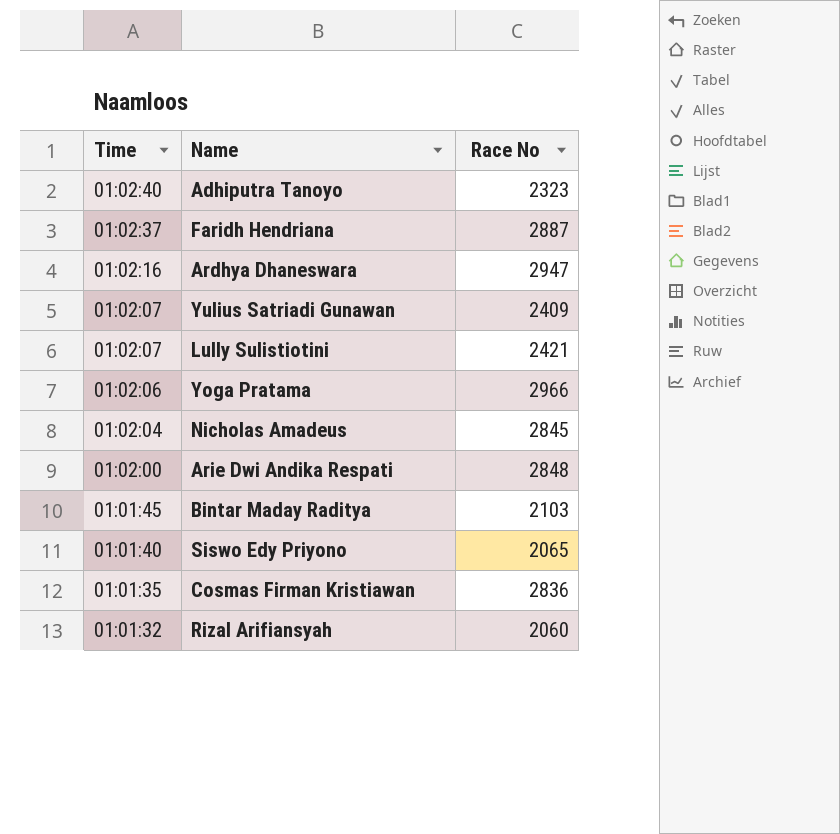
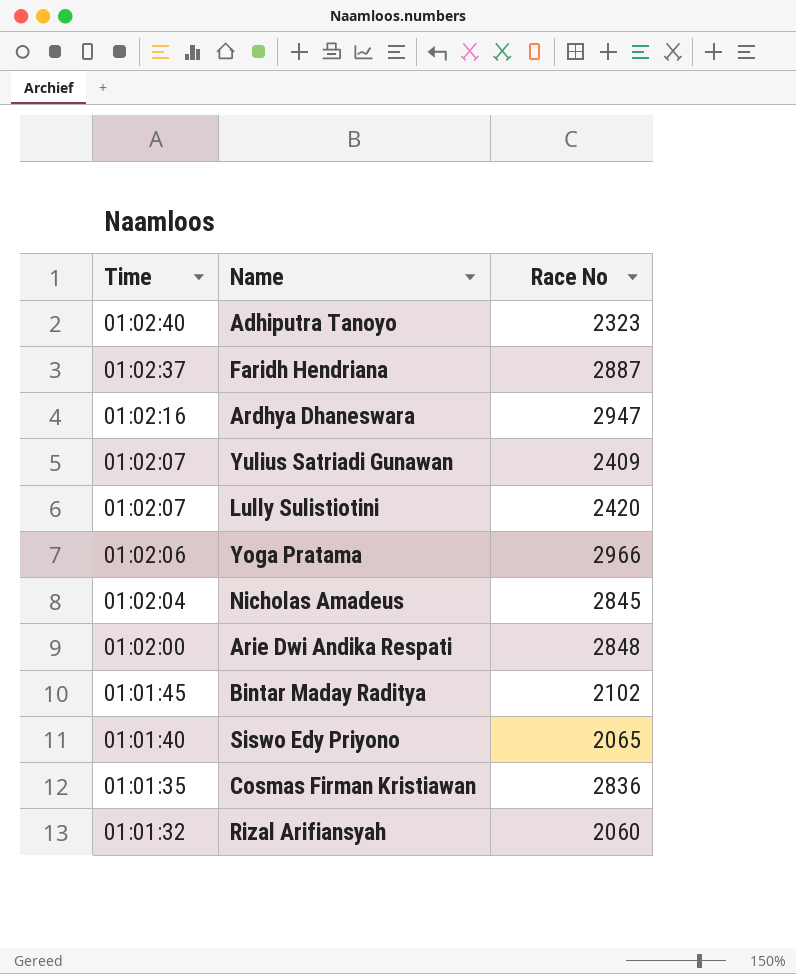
Lully Sulistiotini | Race No: 2421 -> 2420
Bintar Maday Raditya | Race No: 2103 -> 2102

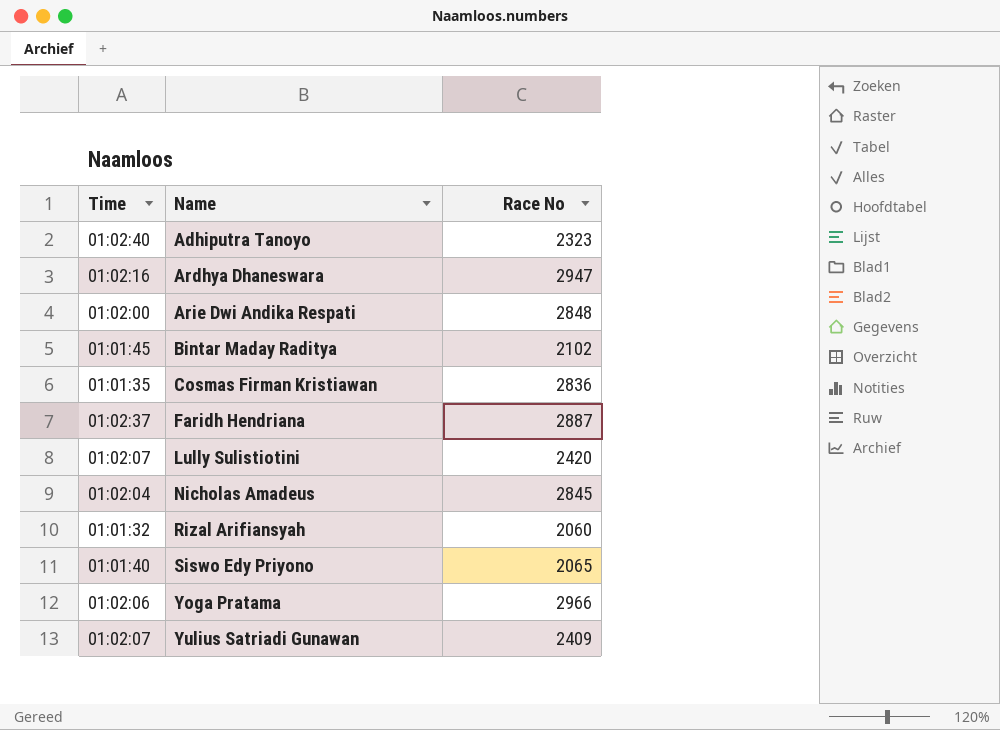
row order: Time descending -> Name ascending

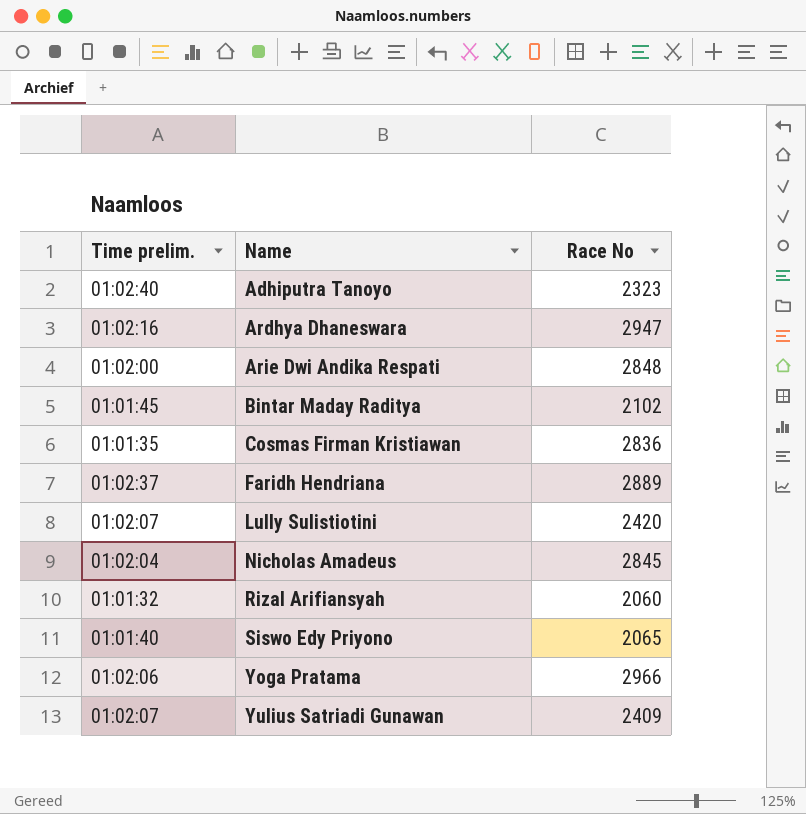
column name: Time -> Time prelim.
Faridh Hendriana | Race No: 2887 -> 2889

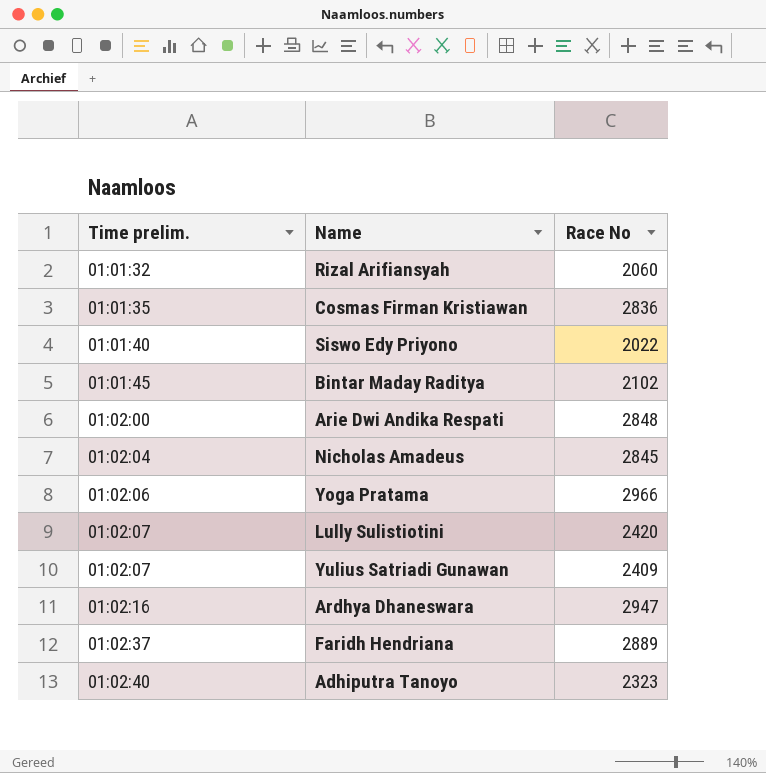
row order: Name ascending -> Time prelim. ascending
Siswo Edy Priyono | Race No: 2065 -> 2022

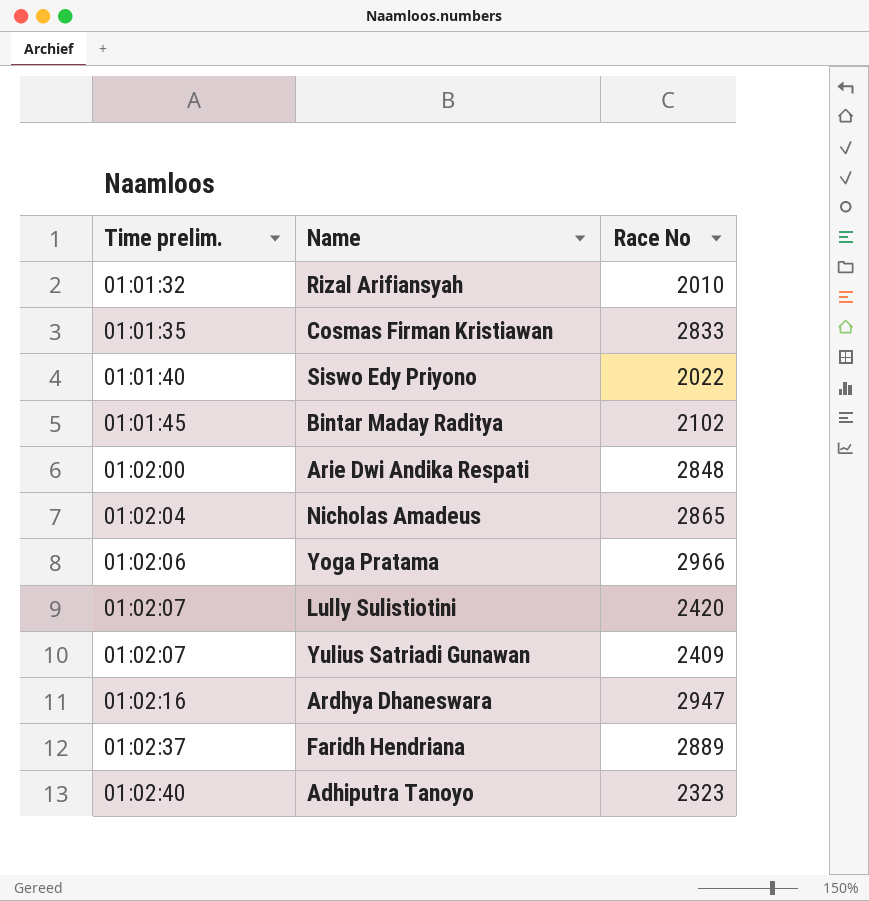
Rizal Arifiansyah | Race No: 2060 -> 2010
Cosmas Firman Kristiawan | Race No: 2836 -> 2833
Nicholas Amadeus | Race No: 2845 -> 2865

